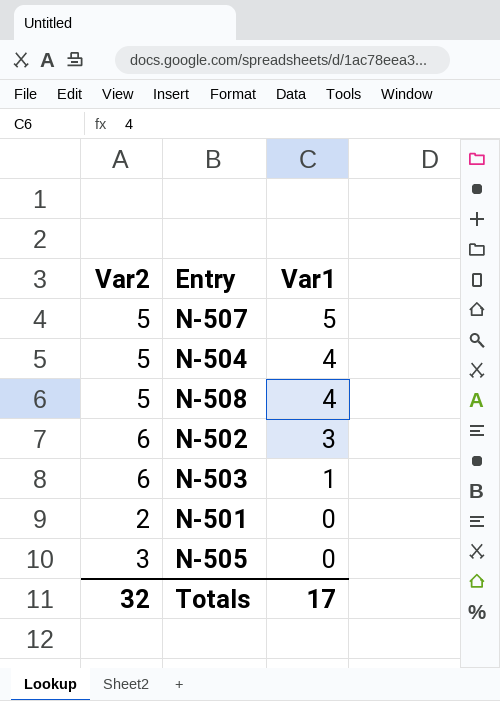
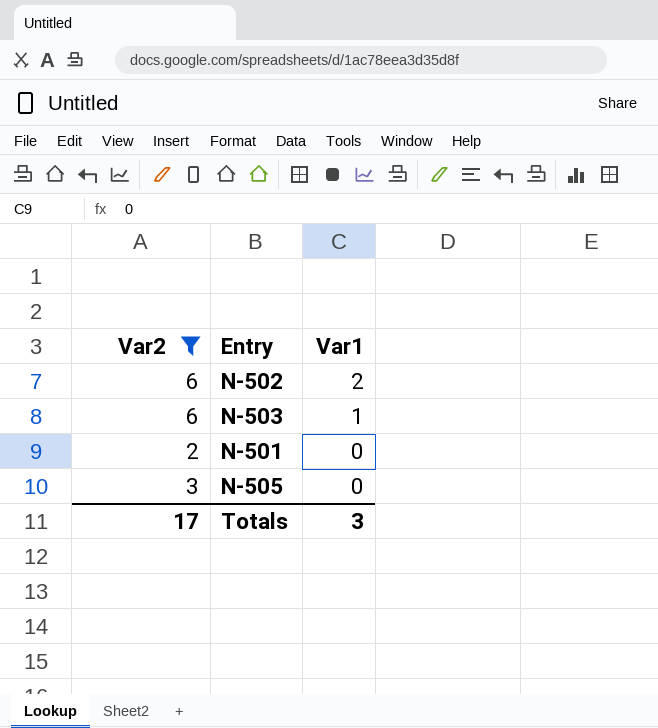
filter: none -> Var2 != 5
N-502 | Var1: 3 -> 2
Totals | Var2: 32 -> 17
Totals | Var1: 17 -> 3

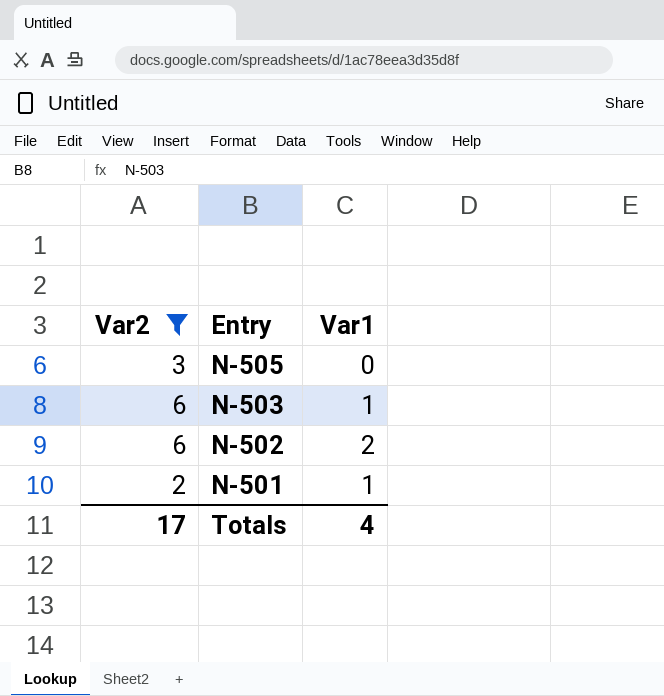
row order: Var1 descending -> Entry descending
N-501 | Var1: 0 -> 1
Totals | Var1: 3 -> 4

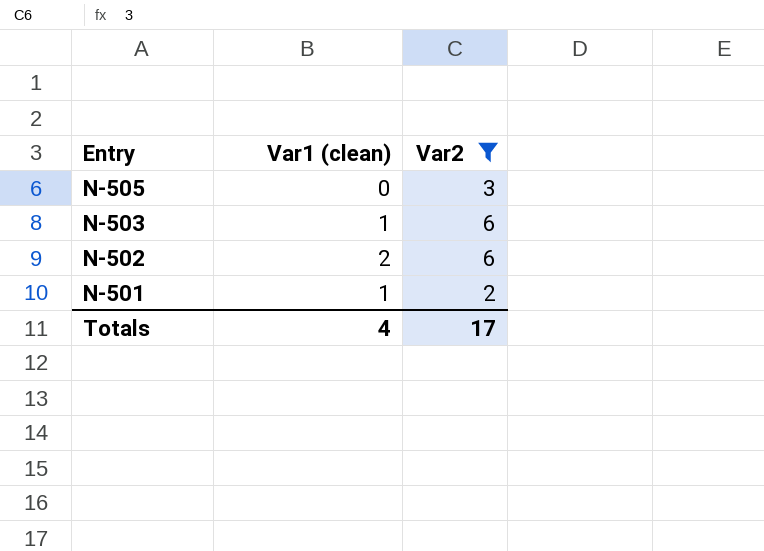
column name: Var1 -> Var1 (clean)
column Var2 | position: 1 -> 3

